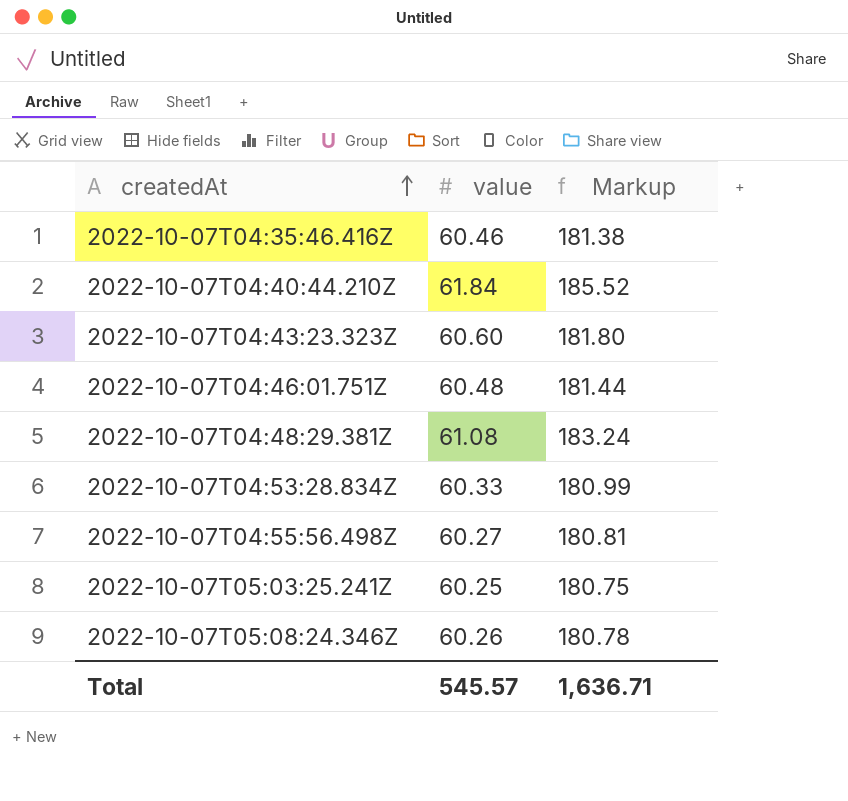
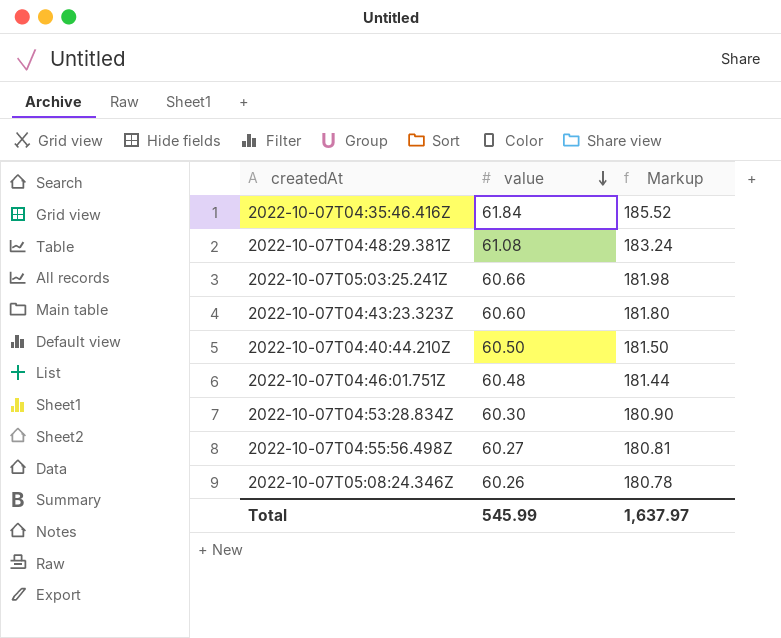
row order: createdAt ascending -> value descending
2022-10-07T04:35:46.416Z | value: 60.46 -> 61.84
2022-10-07T04:35:46.416Z | Markup: 181.38 -> 185.52
2022-10-07T05:03:25.241Z | value: 60.25 -> 60.66
2022-10-07T05:03:25.241Z | Markup: 180.75 -> 181.98
2022-10-07T04:40:44.210Z | value: 61.84 -> 60.50
2022-10-07T04:40:44.210Z | Markup: 185.52 -> 181.50
2022-10-07T04:53:28.834Z | value: 60.33 -> 60.30
2022-10-07T04:53:28.834Z | Markup: 180.99 -> 180.90
Total | value: 545.57 -> 545.99
Total | Markup: 1,636.71 -> 1,637.97

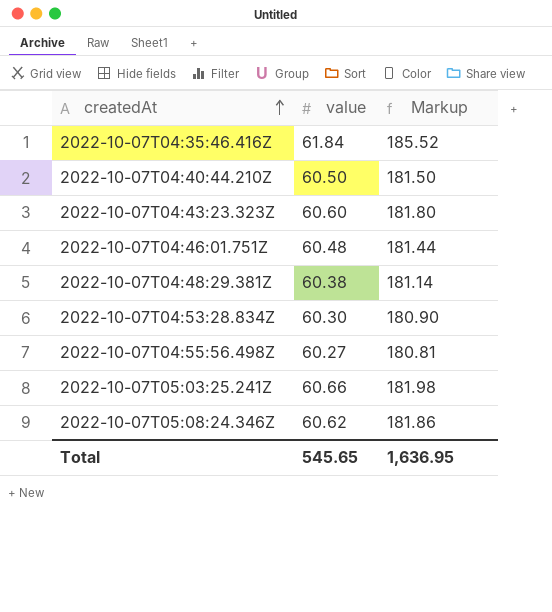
row order: value descending -> createdAt ascending
2022-10-07T04:48:29.381Z | value: 61.08 -> 60.38
2022-10-07T04:48:29.381Z | Markup: 183.24 -> 181.14
2022-10-07T05:08:24.346Z | value: 60.26 -> 60.62
2022-10-07T05:08:24.346Z | Markup: 180.78 -> 181.86
Total | value: 545.99 -> 545.65
Total | Markup: 1,637.97 -> 1,636.95

